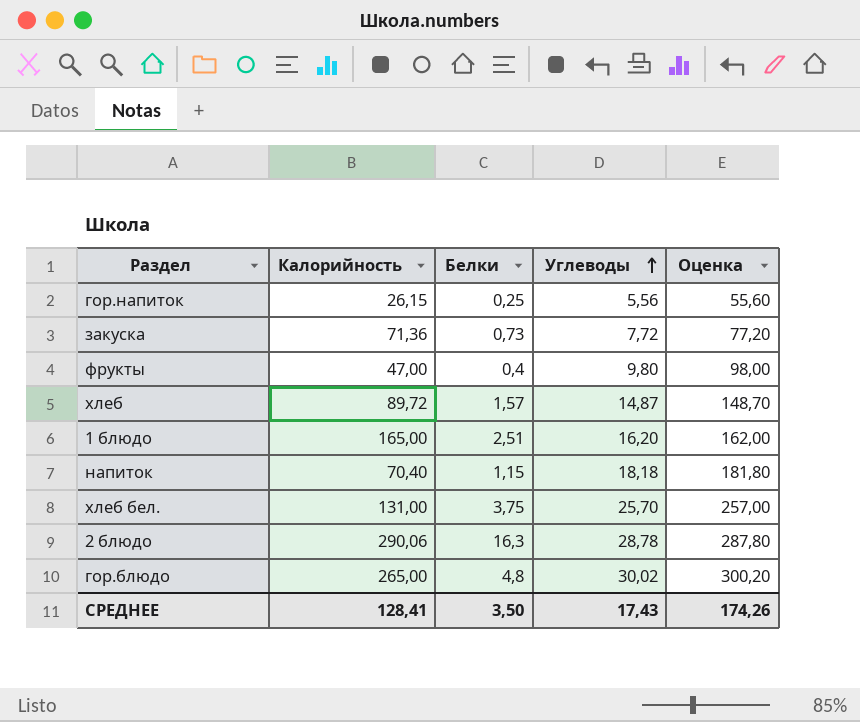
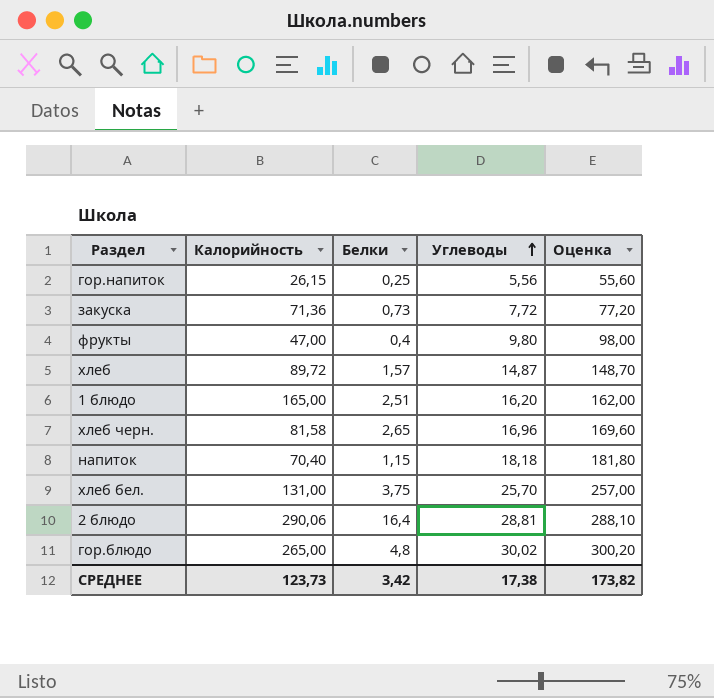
row хлеб черн.: none -> 81,58 | 2,65 | 16,96 | 169,60
2 блюдо | Белки: 16,3 -> 16,4
2 блюдо | Углеводы: 28,78 -> 28,81
2 блюдо | Оценка: 287,80 -> 288,10
СРЕДНЕЕ | Калорийность: 128,41 -> 123,73
СРЕДНЕЕ | Белки: 3,50 -> 3,42
СРЕДНЕЕ | Углеводы: 17,43 -> 17,38
СРЕДНЕЕ | Оценка: 174,26 -> 173,82

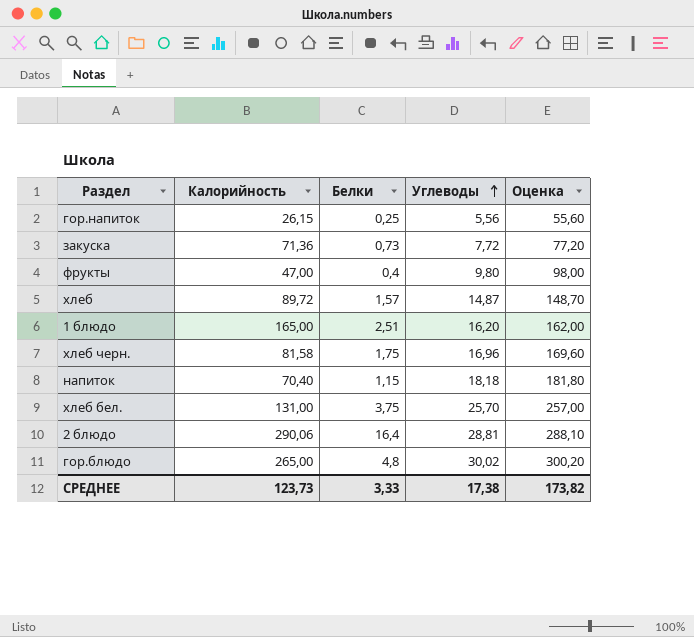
хлеб черн. | Белки: 2,65 -> 1,75
СРЕДНЕЕ | Белки: 3,42 -> 3,33

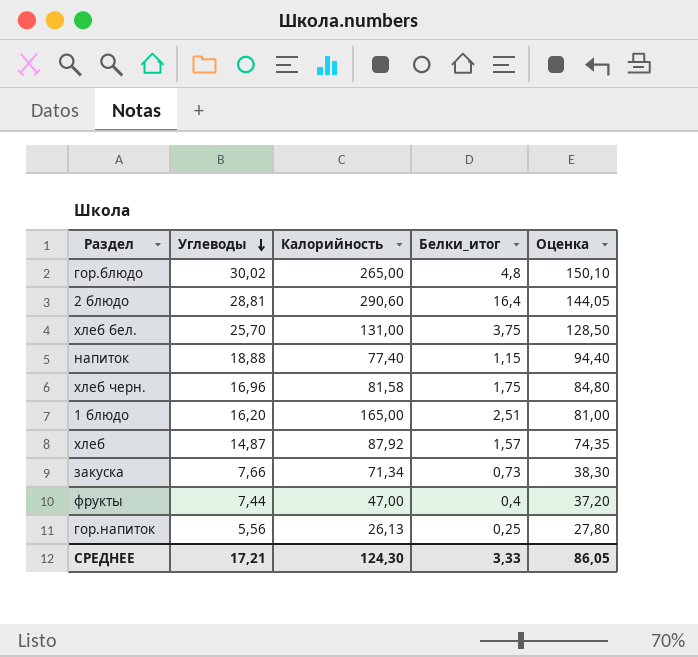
row order: Углеводы ascending -> Углеводы descending
column Углеводы | position: 4 -> 2
column name: Белки -> Белки_итог
column Оценка | formula: [Углеводы] * 10 -> [Углеводы] * 5
2 блюдо | Калорийность: 290,06 -> 290,60
напиток | Углеводы: 18,18 -> 18,88
напиток | Калорийность: 70,40 -> 77,40
хлеб | Калорийность: 89,72 -> 87,92
закуска | Углеводы: 7,72 -> 7,66
закуска | Калорийность: 71,36 -> 71,34
фрукты | Углеводы: 9,80 -> 7,44
гор.напиток | Калорийность: 26,15 -> 26,13
СРЕДНЕЕ | Углеводы: 17,38 -> 17,21
СРЕДНЕЕ | Калорийность: 123,73 -> 124,30
СРЕДНЕЕ | Оценка: 173,82 -> 86,05

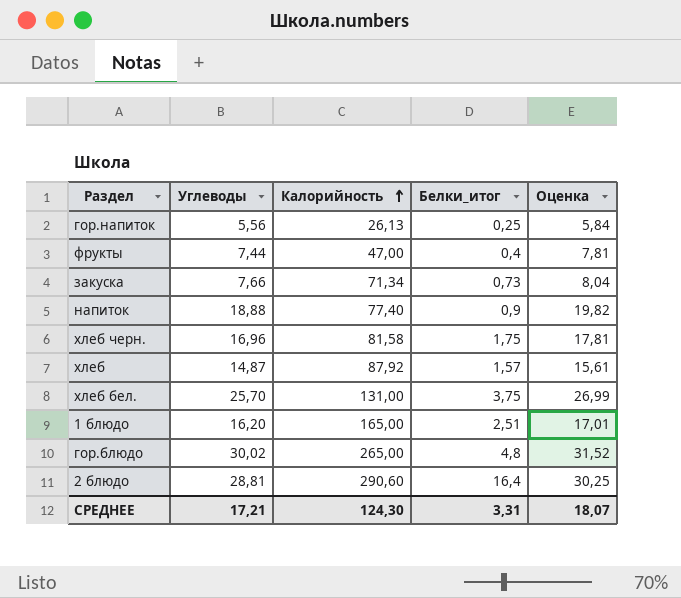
row order: Углеводы descending -> Калорийность ascending
column Оценка | formula: [Углеводы] * 5 -> [Углеводы] * 1,05
напиток | Белки_итог: 1,15 -> 0,9
СРЕДНЕЕ | Белки_итог: 3,33 -> 3,31
СРЕДНЕЕ | Оценка: 86,05 -> 18,07

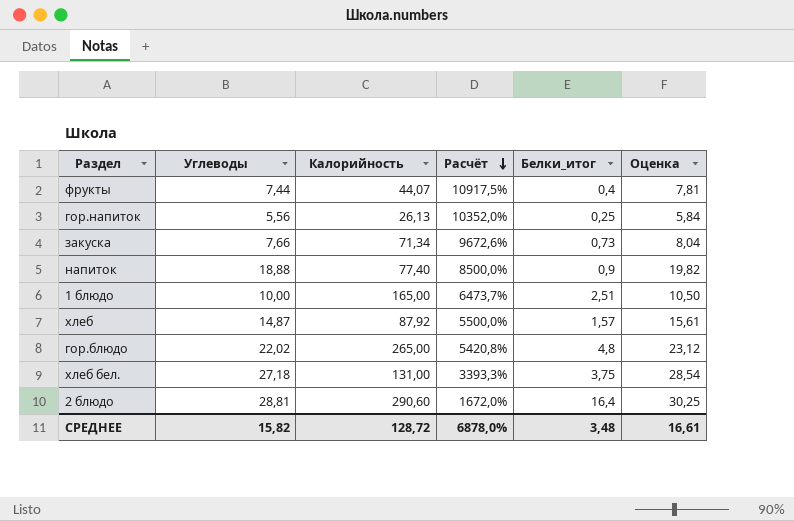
row order: Калорийность ascending -> Расчёт descending
column Расчёт | formula: none -> ([Калорийность] - [Белки_итог]) / [Белки_итог]
row хлеб черн.: 16,96 | 81,58 | 1,75 | 17,81 -> none
фрукты | Калорийность: 47,00 -> 44,07
1 блюдо | Углеводы: 16,20 -> 10,00
1 блюдо | Оценка: 17,01 -> 10,50
гор.блюдо | Углеводы: 30,02 -> 22,02
гор.блюдо | Оценка: 31,52 -> 23,12
хлеб бел. | Углеводы: 25,70 -> 27,18
хлеб бел. | Оценка: 26,99 -> 28,54
СРЕДНЕЕ | Углеводы: 17,21 -> 15,82
СРЕДНЕЕ | Калорийность: 124,30 -> 128,72
СРЕДНЕЕ | Белки_итог: 3,31 -> 3,48
СРЕДНЕЕ | Оценка: 18,07 -> 16,61

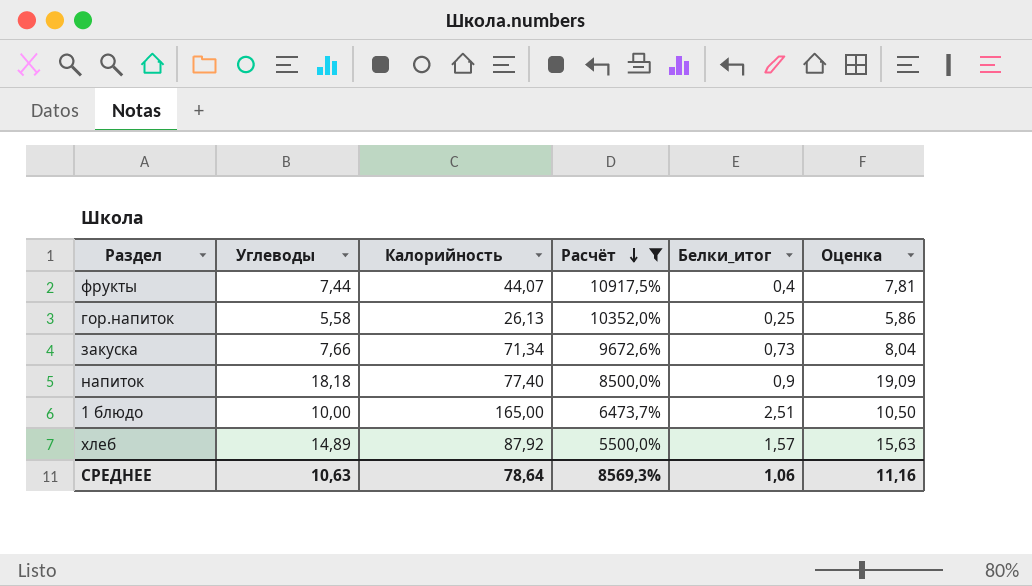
filter: none -> Расчёт >= 5500,0%
гор.напиток | Углеводы: 5,56 -> 5,58
гор.напиток | Оценка: 5,84 -> 5,86
напиток | Углеводы: 18,88 -> 18,18
напиток | Оценка: 19,82 -> 19,09
хлеб | Углеводы: 14,87 -> 14,89
хлеб | Оценка: 15,61 -> 15,63
СРЕДНЕЕ | Углеводы: 15,82 -> 10,63
СРЕДНЕЕ | Калорийность: 128,72 -> 78,64
СРЕДНЕЕ | Расчёт: 6878,0% -> 8569,3%
СРЕДНЕЕ | Белки_итог: 3,48 -> 1,06
СРЕДНЕЕ | Оценка: 16,61 -> 11,16

